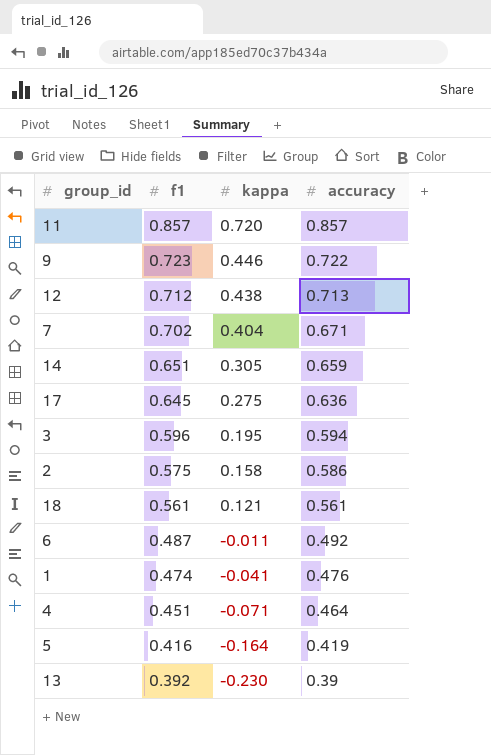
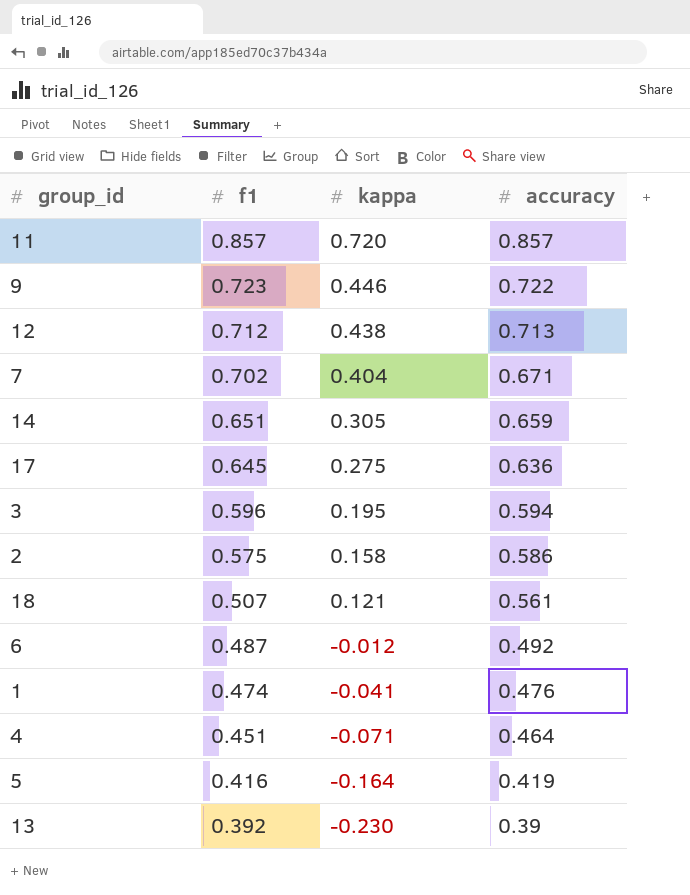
18 | f1: 0.561 -> 0.507
6 | kappa: -0.011 -> -0.012

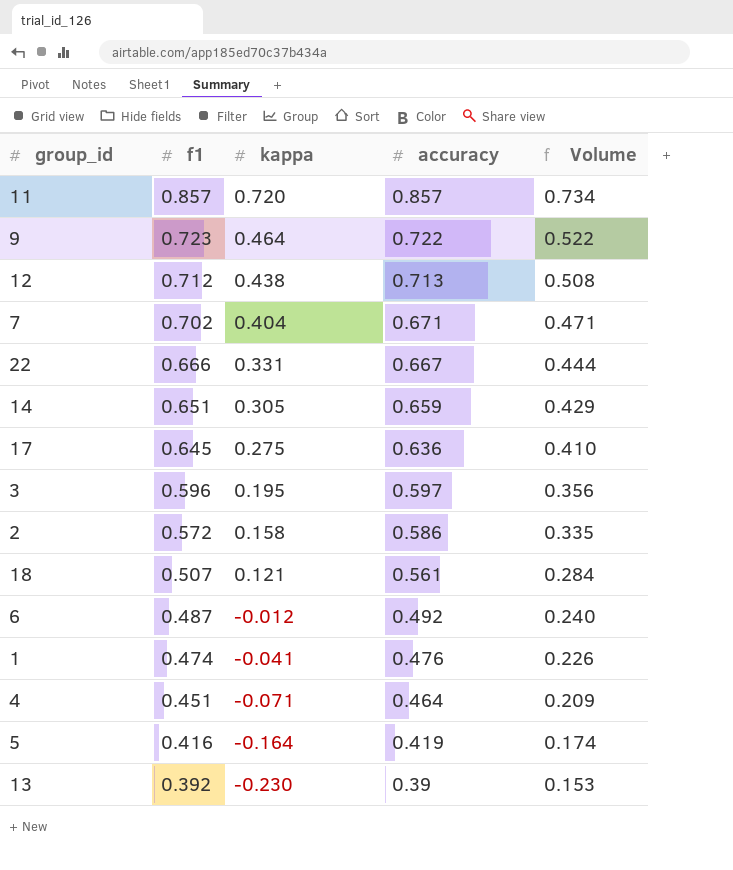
column Volume | formula: none -> [f1] * [accuracy]
9 | kappa: 0.446 -> 0.464
row 22: none -> 0.666 | 0.331 | 0.667 | 0.444
3 | accuracy: 0.594 -> 0.597
2 | f1: 0.575 -> 0.572

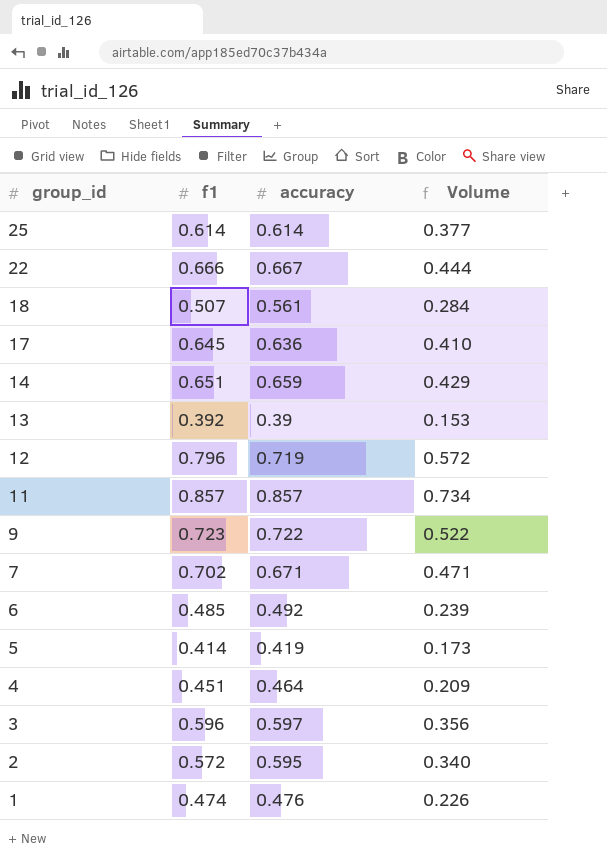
row order: f1 descending -> group_id descending
column kappa | position: 3 -> none
row 25: none -> 0.614 | 0.614 | 0.377
12 | f1: 0.712 -> 0.796
12 | accuracy: 0.713 -> 0.719
12 | Volume: 0.508 -> 0.572
6 | f1: 0.487 -> 0.485
6 | Volume: 0.240 -> 0.239
5 | f1: 0.416 -> 0.414
5 | Volume: 0.174 -> 0.173
2 | accuracy: 0.586 -> 0.595
2 | Volume: 0.335 -> 0.340

